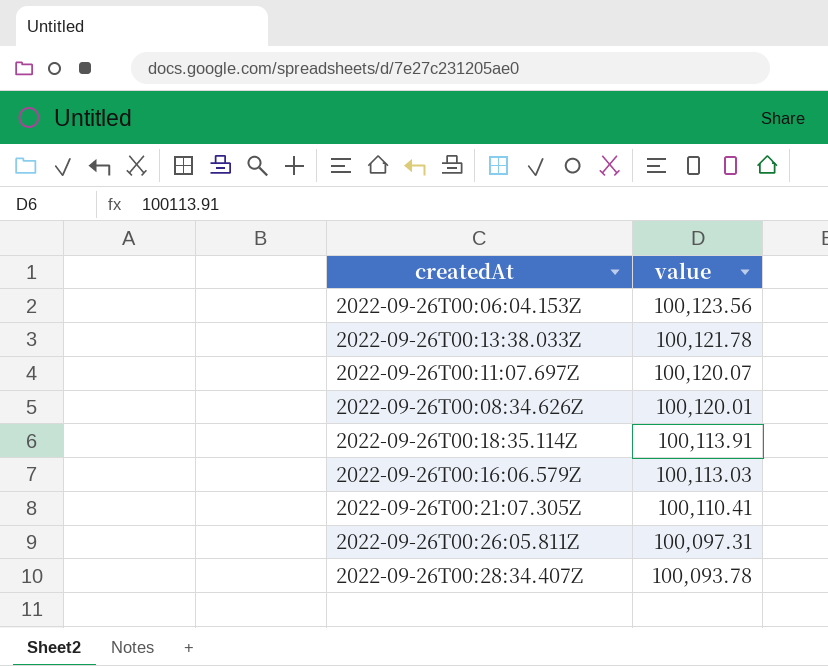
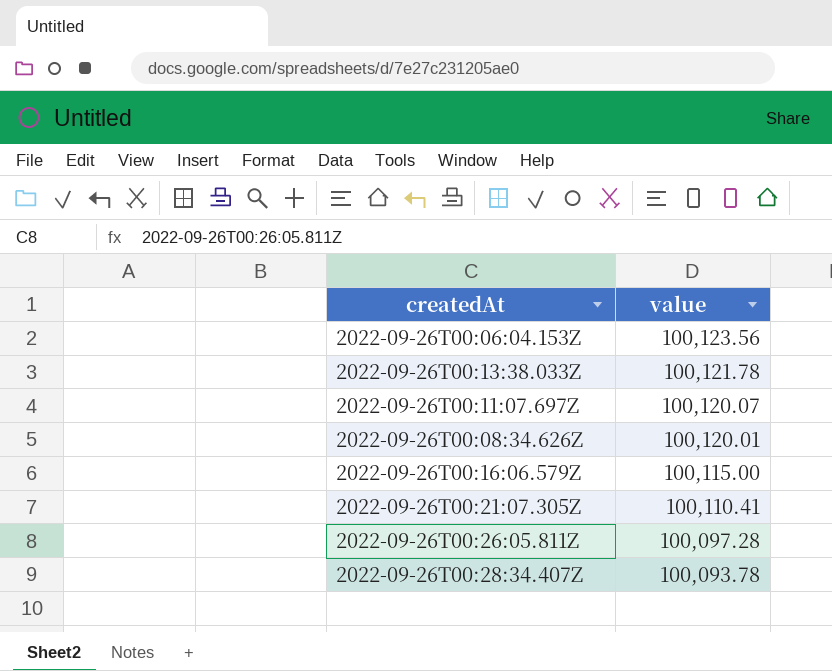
row 2022-09-26T00:18:35.114Z: 100,113.91 -> none
2022-09-26T00:16:06.579Z | value: 100,113.03 -> 100,115.00
2022-09-26T00:26:05.811Z | value: 100,097.31 -> 100,097.28

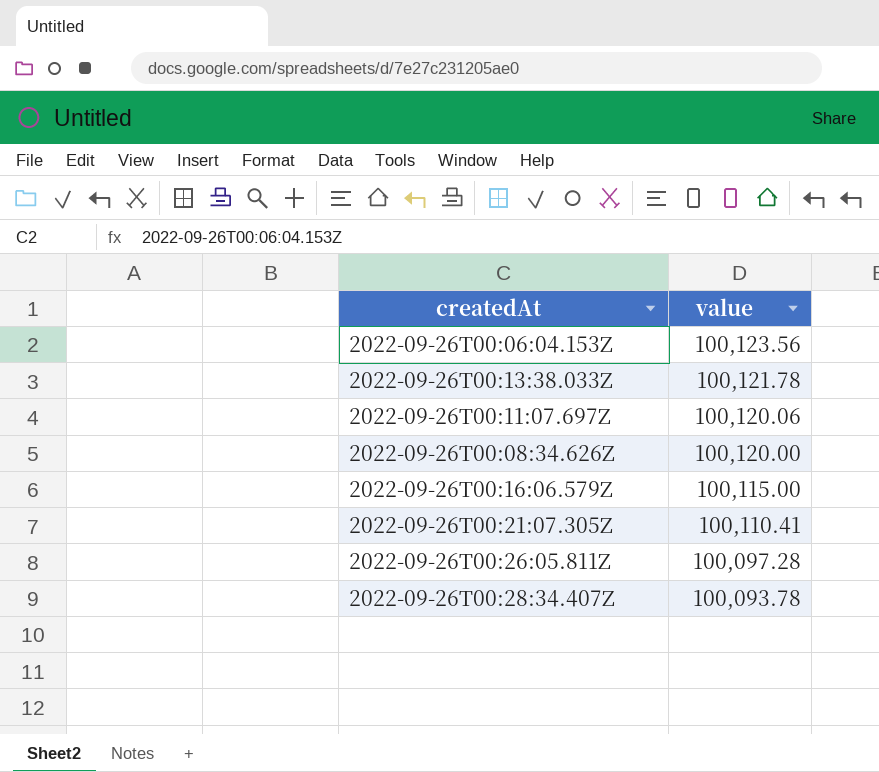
2022-09-26T00:11:07.697Z | value: 100,120.07 -> 100,120.06
2022-09-26T00:08:34.626Z | value: 100,120.01 -> 100,120.00

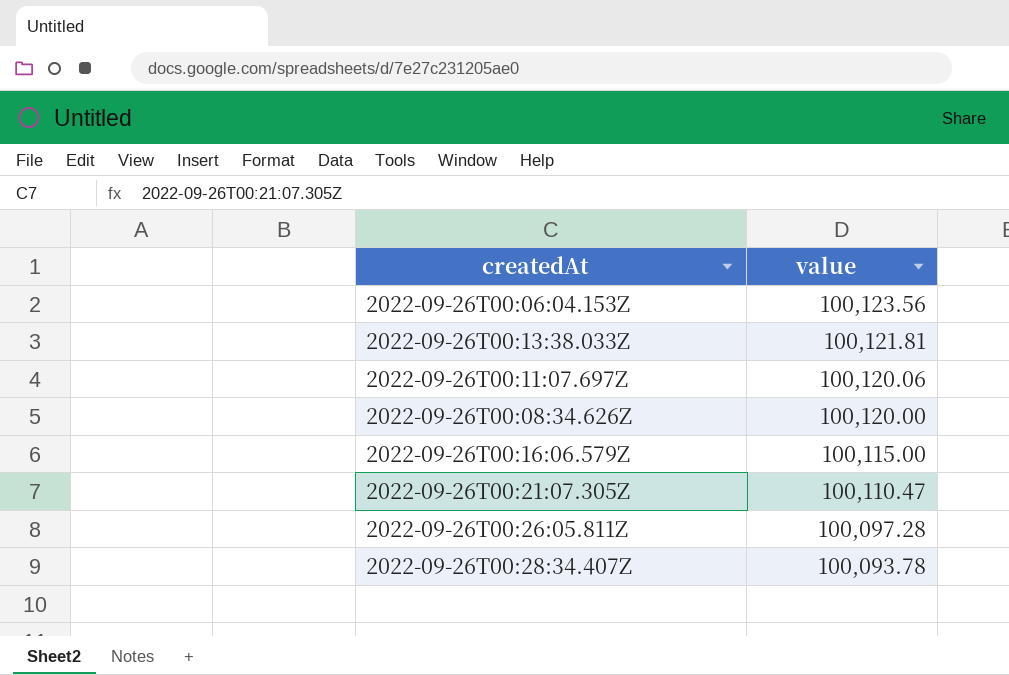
2022-09-26T00:13:38.033Z | value: 100,121.78 -> 100,121.81
2022-09-26T00:21:07.305Z | value: 100,110.41 -> 100,110.47

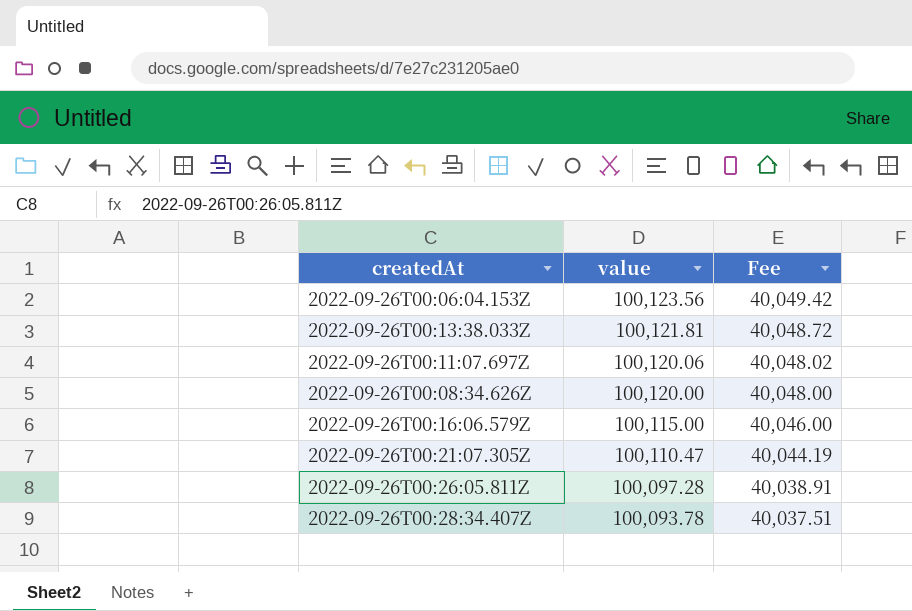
column Fee | formula: none -> [value] * 0.4

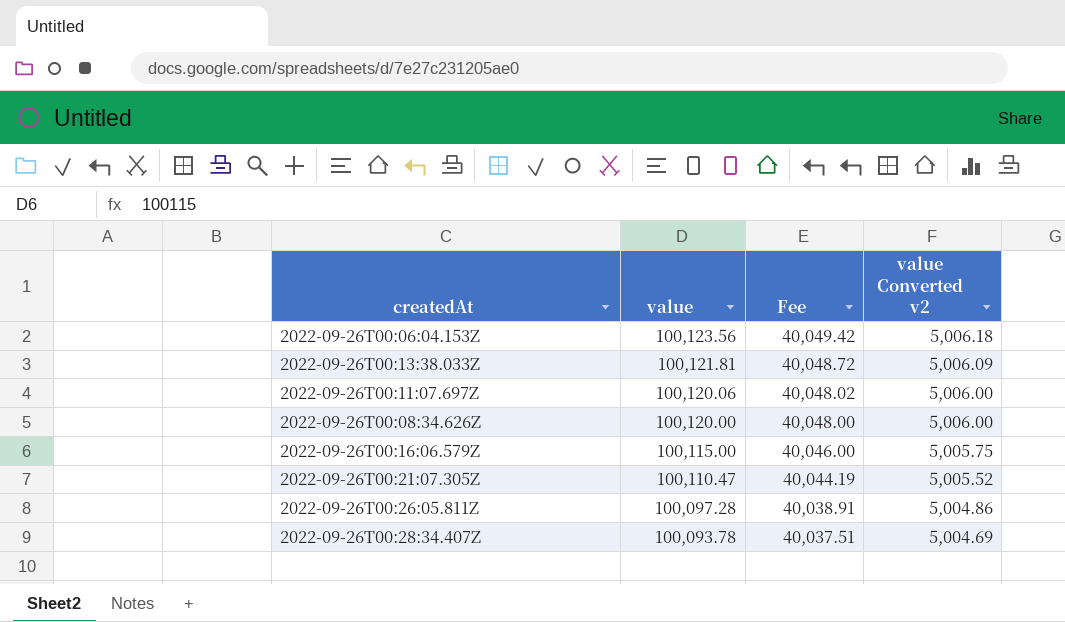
column value Converted v2 | formula: none -> [value] * 0.05

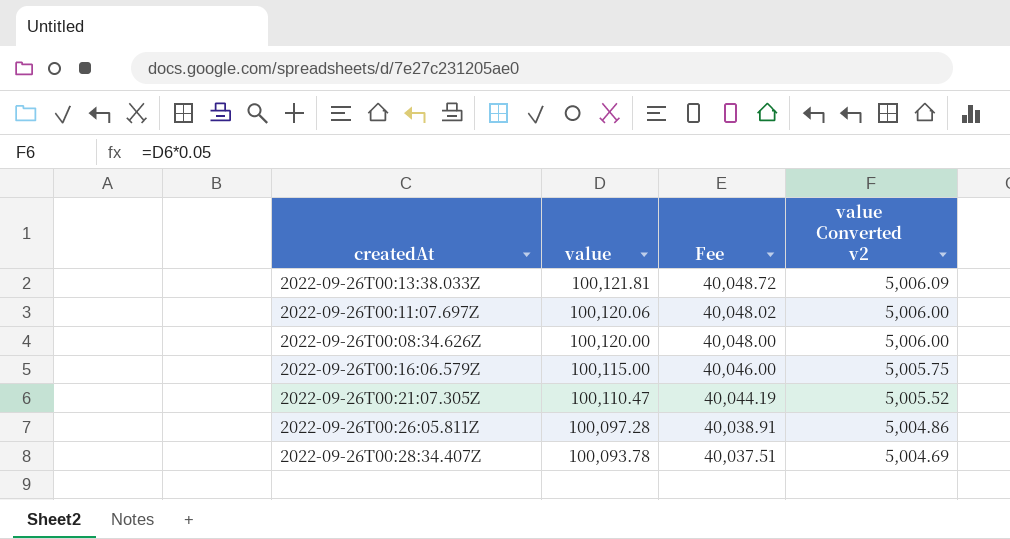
row 2022-09-26T00:06:04.153Z: 100,123.56 | 40,049.42 | 5,006.18 -> none

